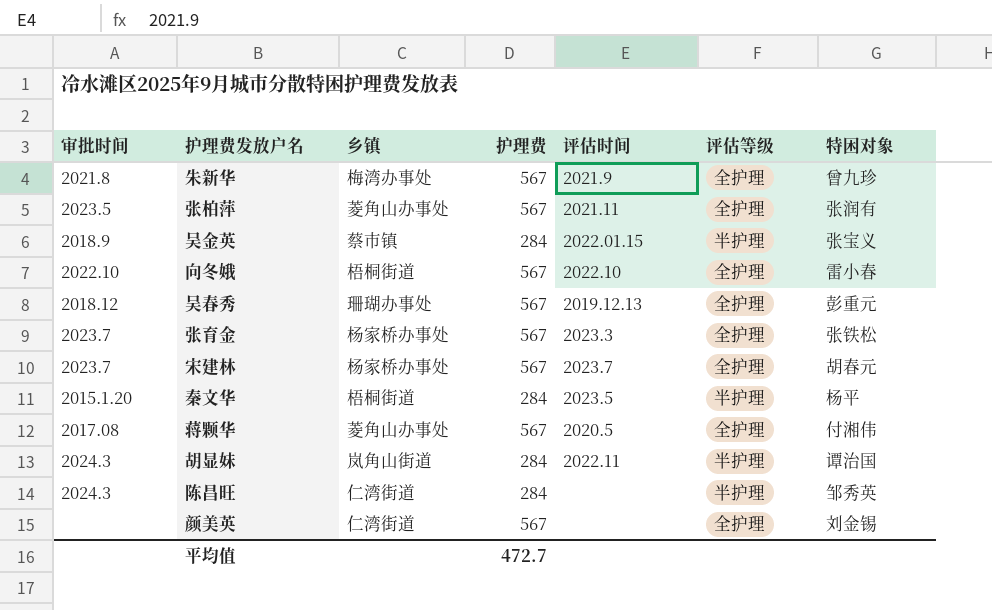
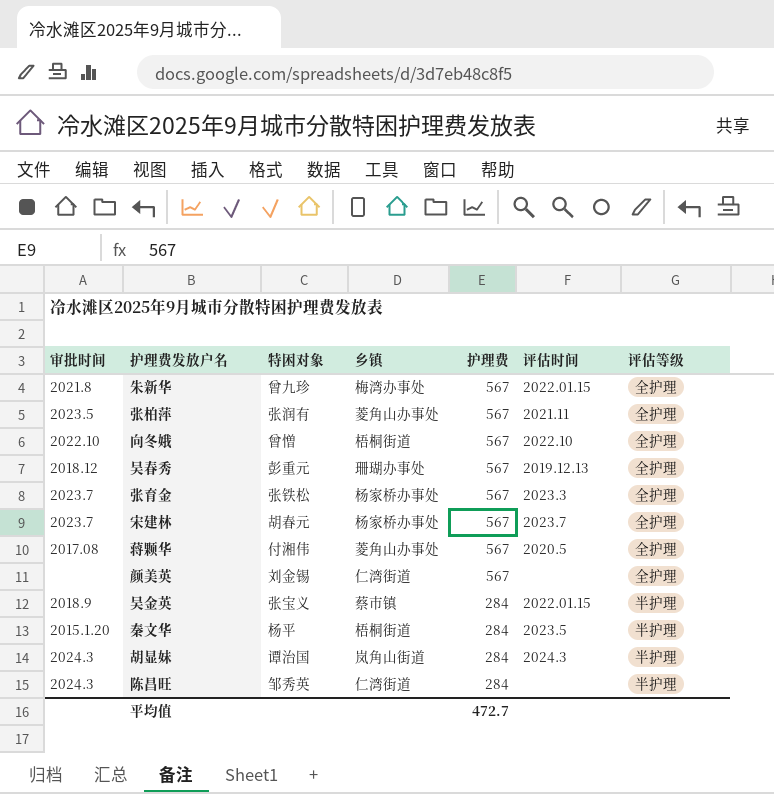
row order: none -> 护理费 descending
column 特困对象 | position: 7 -> 3
朱新华 | 评估时间: 2021.9 -> 2022.01.15
向冬娥 | 特困对象: 雷小春 -> 曾憎
胡显妹 | 评估时间: 2022.11 -> 2024.3

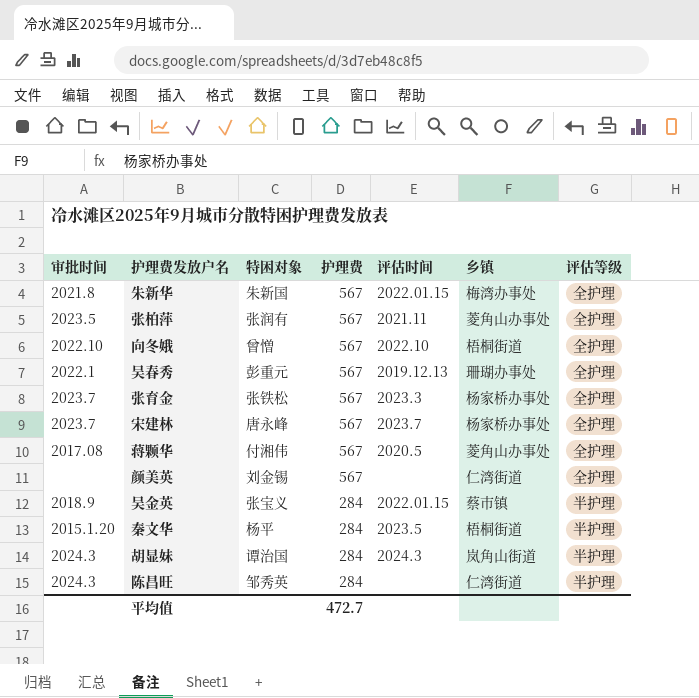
column 乡镇 | position: 4 -> 6
朱新华 | 特困对象: 曾九珍 -> 朱新国
吴春秀 | 审批时间: 2018.12 -> 2022.1
宋建林 | 特困对象: 胡春元 -> 唐永峰

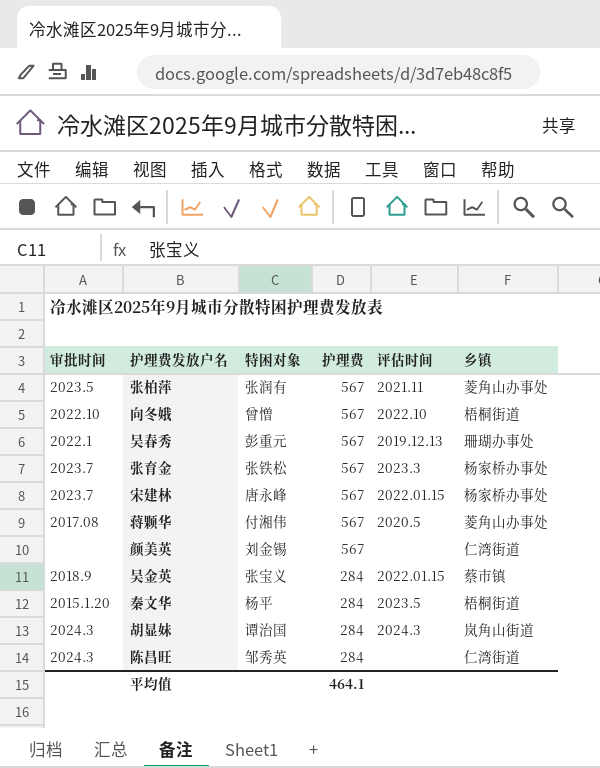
column 评估等级 | position: 7 -> none
row 朱新华: 2021.8 | 朱新国 | 567 | 2022.01.15 | 梅湾办事处 | 全护理 -> none
宋建林 | 评估时间: 2023.7 -> 2022.01.15
平均值 | 护理费: 472.7 -> 464.1

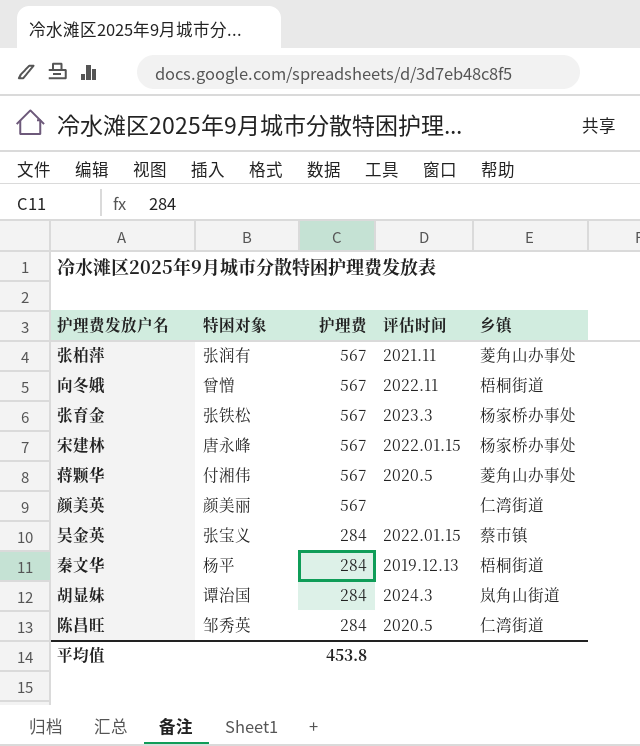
column 审批时间 | position: 1 -> none
row 吴春秀: 2022.1 | 彭重元 | 567 | 2019.12.13 | 珊瑚办事处 -> none
向冬娥 | 评估时间: 2022.10 -> 2022.11
颜美英 | 特困对象: 刘金锡 -> 颜美丽
秦文华 | 评估时间: 2023.5 -> 2019.12.13
陈昌旺 | 评估时间: none -> 2020.5
平均值 | 护理费: 464.1 -> 453.8

